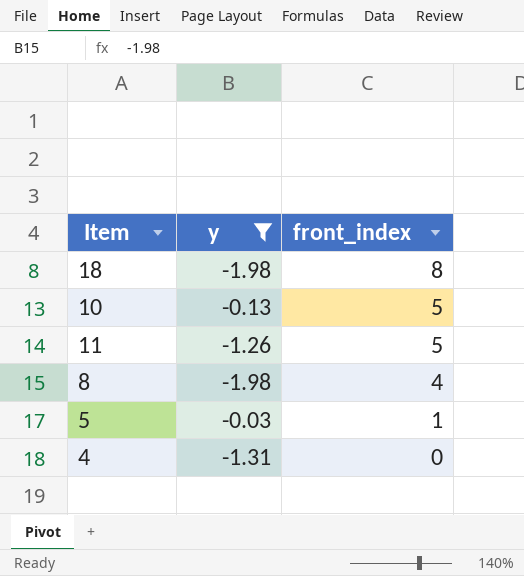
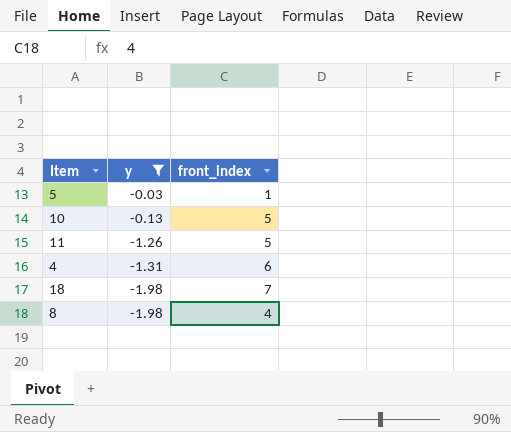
row order: front_index descending -> y descending
4 | front_index: 0 -> 6
18 | front_index: 8 -> 7

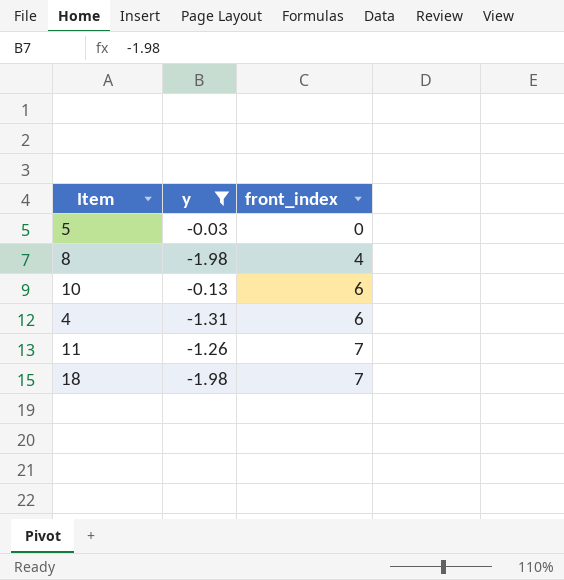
row order: y descending -> front_index ascending
5 | front_index: 1 -> 0
10 | front_index: 5 -> 6
11 | front_index: 5 -> 7

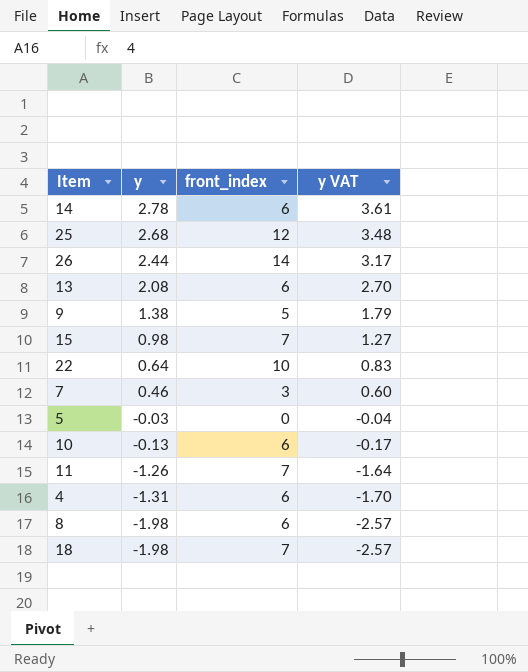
filter: y <= -0.03 -> none
row order: front_index ascending -> y descending
column y VAT | formula: none -> [y] * 1.3
8 | front_index: 4 -> 6

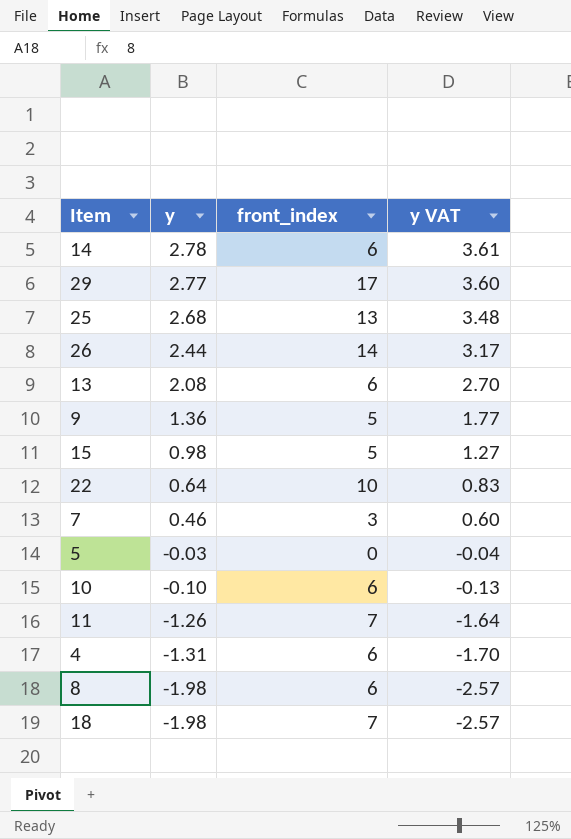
row 29: none -> 2.77 | 17 | 3.60
25 | front_index: 12 -> 13
9 | y: 1.38 -> 1.36
9 | y VAT: 1.79 -> 1.77
15 | front_index: 7 -> 5
10 | y: -0.13 -> -0.10
10 | y VAT: -0.17 -> -0.13

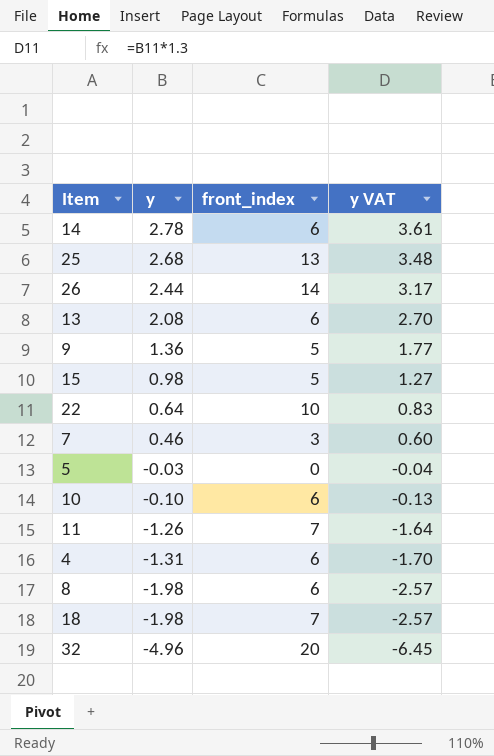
row 29: 2.77 | 17 | 3.60 -> none
row 32: none -> -4.96 | 20 | -6.45

